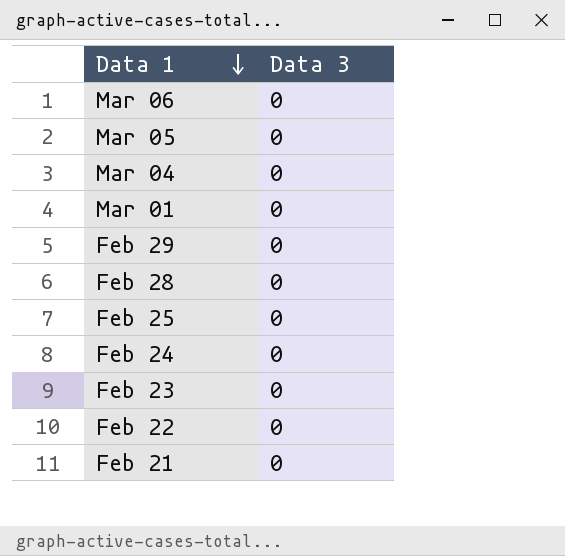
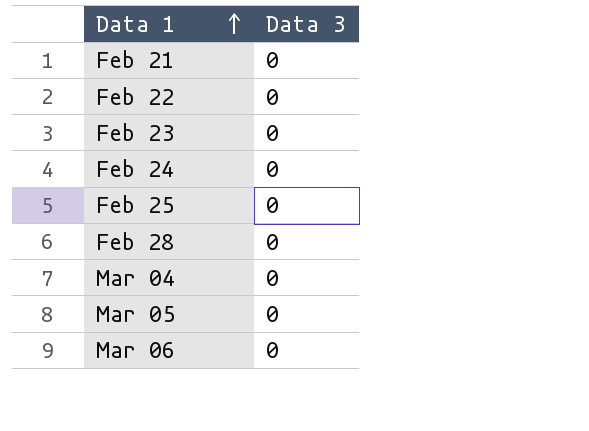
row order: Data 1 descending -> Data 1 ascending
row Mar 01: 0 -> none
row Feb 29: 0 -> none

